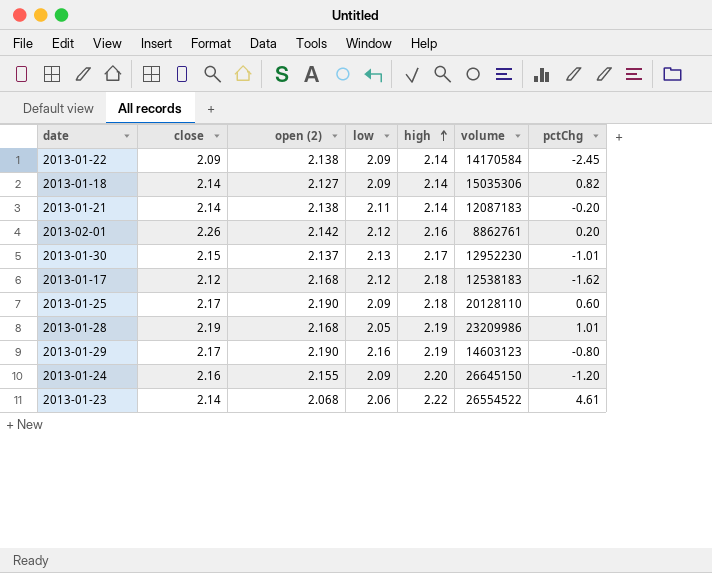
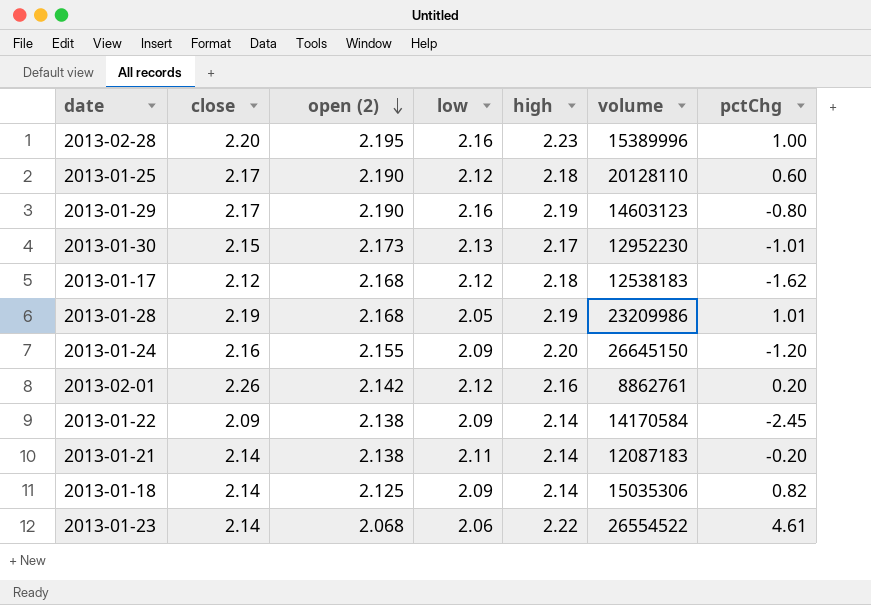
row order: high ascending -> open (2) descending
row 2013-02-28: none -> 2.20 | 2.195 | 2.16 | 2.23 | 15389996 | 1.00
2013-01-25 | low: 2.09 -> 2.12
2013-01-30 | open (2): 2.137 -> 2.173
2013-01-18 | open (2): 2.127 -> 2.125

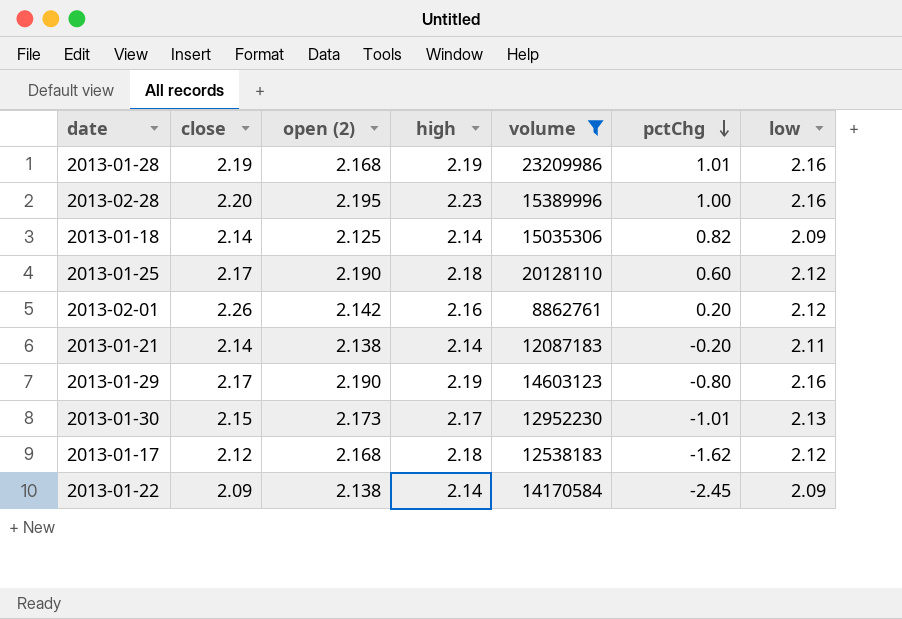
filter: none -> volume <= 23209986
row order: open (2) descending -> pctChg descending
column low | position: 4 -> 7
2013-01-28 | low: 2.05 -> 2.16

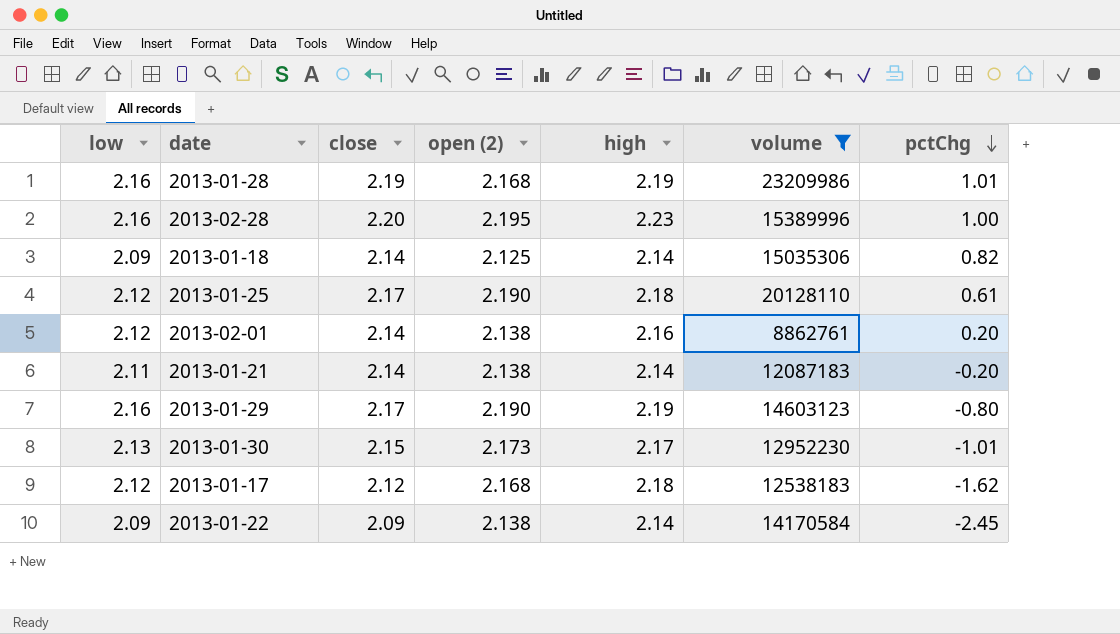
column low | position: 7 -> 1
2013-01-25 | pctChg: 0.60 -> 0.61
2013-02-01 | close: 2.26 -> 2.14
2013-02-01 | open (2): 2.142 -> 2.138

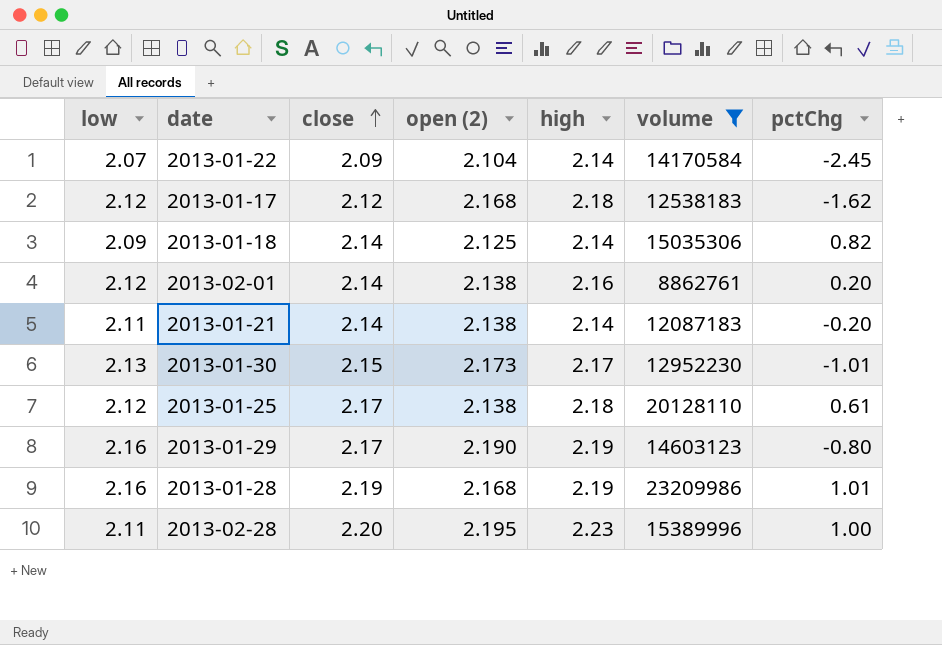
row order: pctChg descending -> close ascending
2013-01-22 | low: 2.09 -> 2.07
2013-01-22 | open (2): 2.138 -> 2.104
2013-01-25 | open (2): 2.190 -> 2.138
2013-02-28 | low: 2.16 -> 2.11

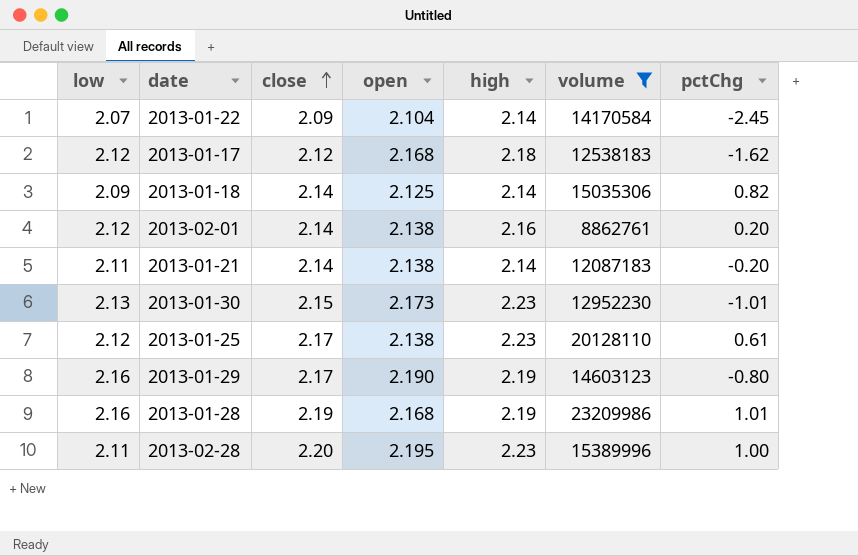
column name: open (2) -> open
2013-01-30 | high: 2.17 -> 2.23
2013-01-25 | high: 2.18 -> 2.23

